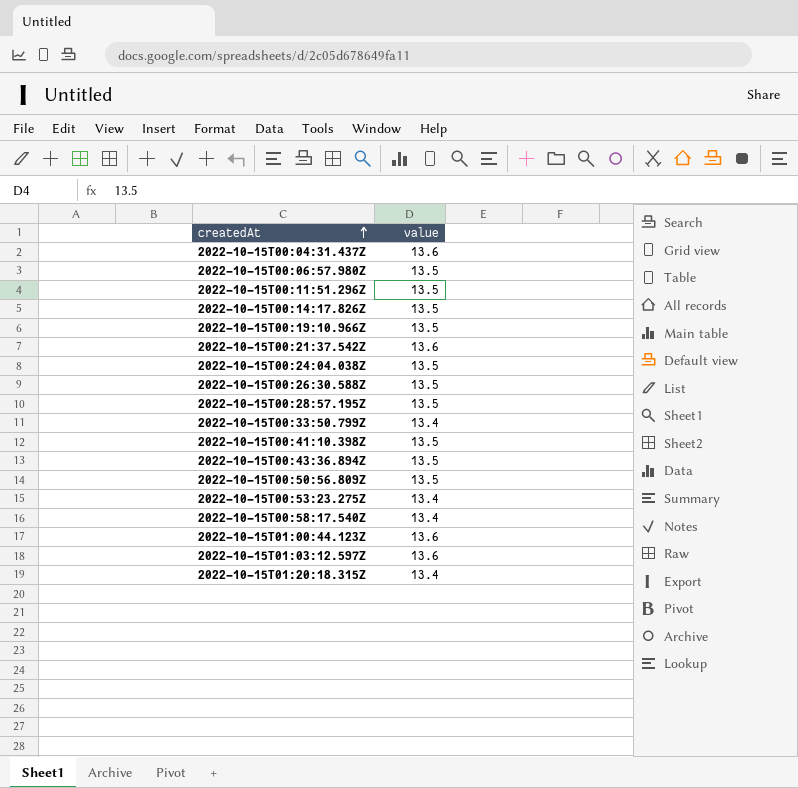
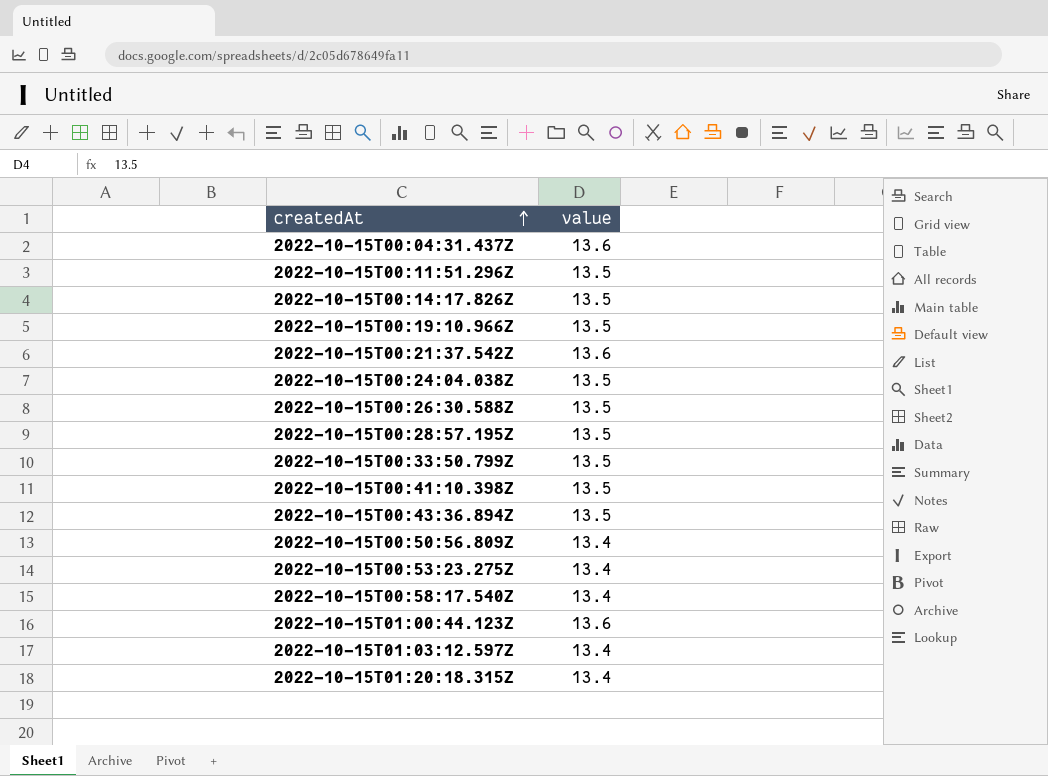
row 2022-10-15T00:06:57.980Z: 13.5 -> none
2022-10-15T00:33:50.799Z | value: 13.4 -> 13.5
2022-10-15T00:50:56.809Z | value: 13.5 -> 13.4
2022-10-15T01:03:12.597Z | value: 13.6 -> 13.4

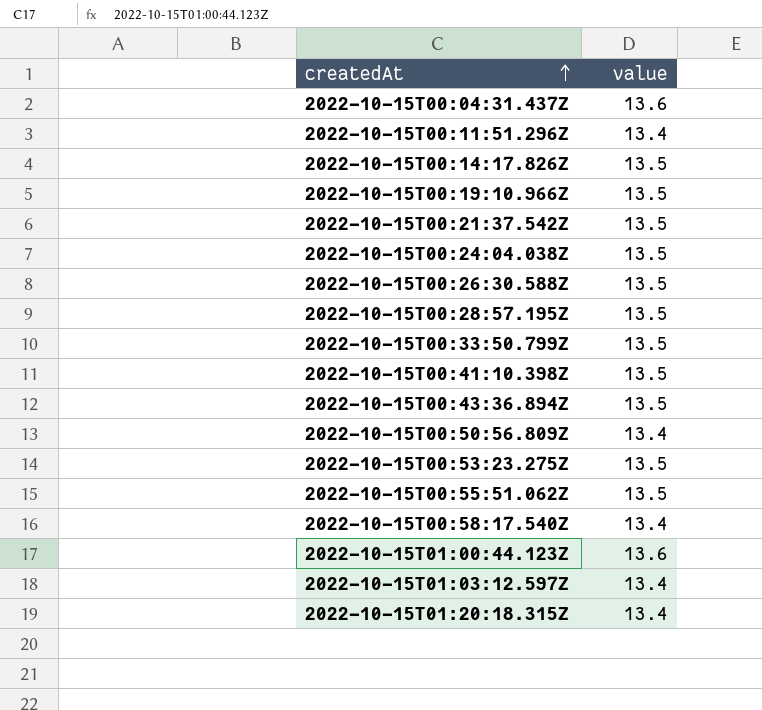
2022-10-15T00:11:51.296Z | value: 13.5 -> 13.4
2022-10-15T00:21:37.542Z | value: 13.6 -> 13.5
2022-10-15T00:53:23.275Z | value: 13.4 -> 13.5
row 2022-10-15T00:55:51.062Z: none -> 13.5

